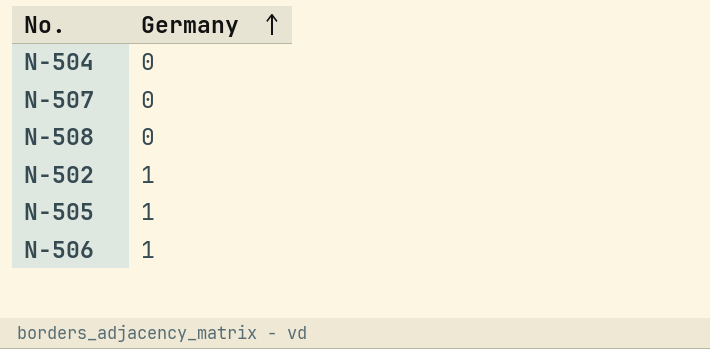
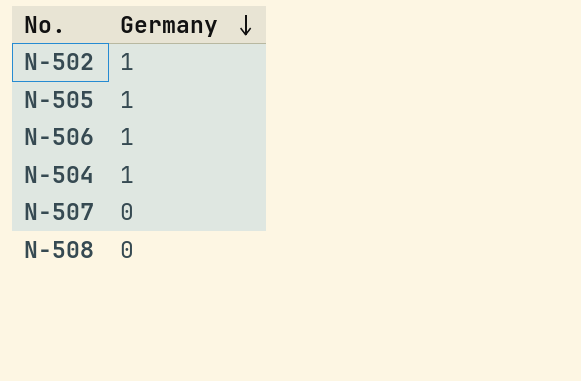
row order: Germany ascending -> Germany descending
N-504 | Germany: 0 -> 1

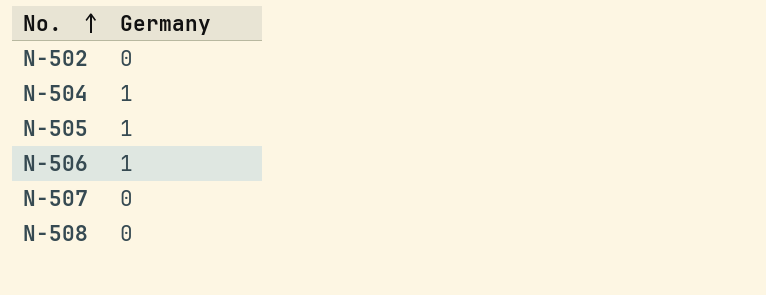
row order: Germany descending -> No. ascending
N-502 | Germany: 1 -> 0

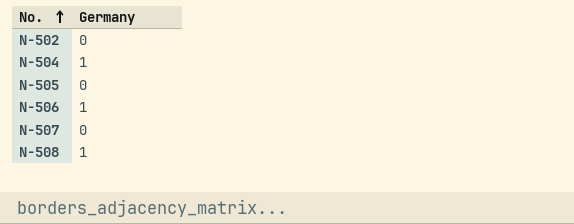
N-505 | Germany: 1 -> 0
N-508 | Germany: 0 -> 1

